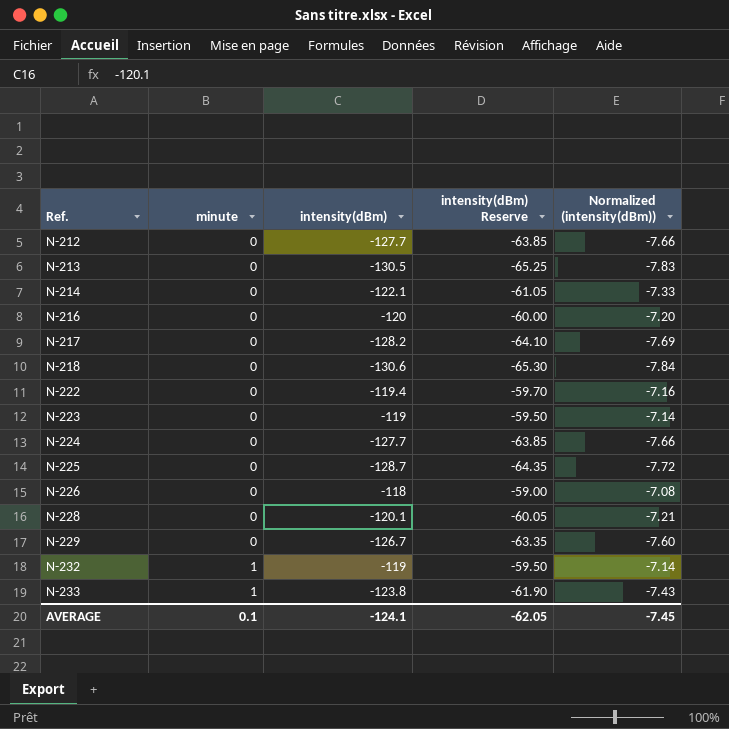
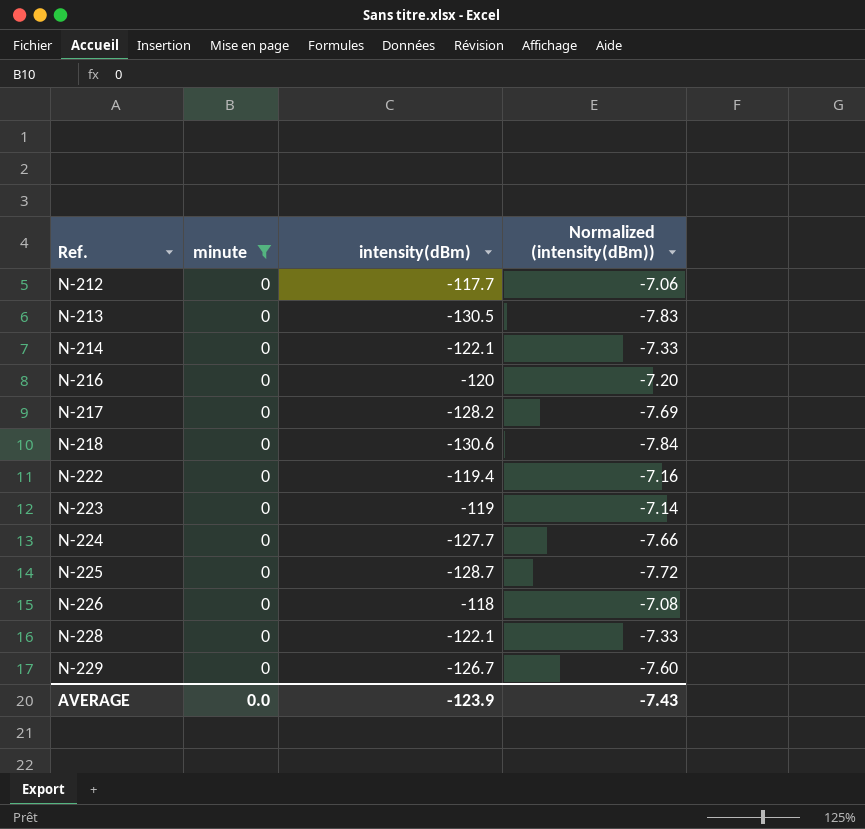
filter: none -> minute = 0
column intensity(dBm) Reserve | formula: [intensity(dBm)] * 0.5 -> none
N-212 | intensity(dBm): -127.7 -> -117.7
N-212 | Normalized (intensity(dBm)): -7.66 -> -7.06
N-228 | intensity(dBm): -120.1 -> -122.1
N-228 | Normalized (intensity(dBm)): -7.21 -> -7.33
AVERAGE | minute: 0.1 -> 0.0
AVERAGE | intensity(dBm): -124.1 -> -123.9
AVERAGE | Normalized (intensity(dBm)): -7.45 -> -7.43

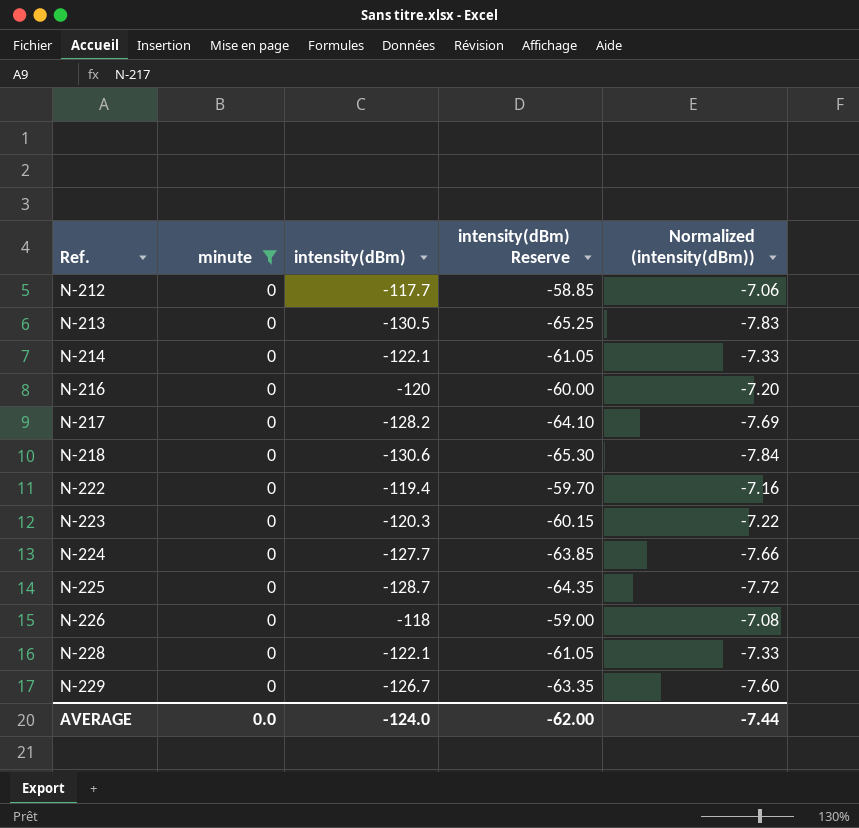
column intensity(dBm) Reserve | formula: none -> [intensity(dBm)] * 0.5
N-223 | intensity(dBm): -119 -> -120.3
N-223 | Normalized (intensity(dBm)): -7.14 -> -7.22
AVERAGE | intensity(dBm): -123.9 -> -124.0
AVERAGE | Normalized (intensity(dBm)): -7.43 -> -7.44

